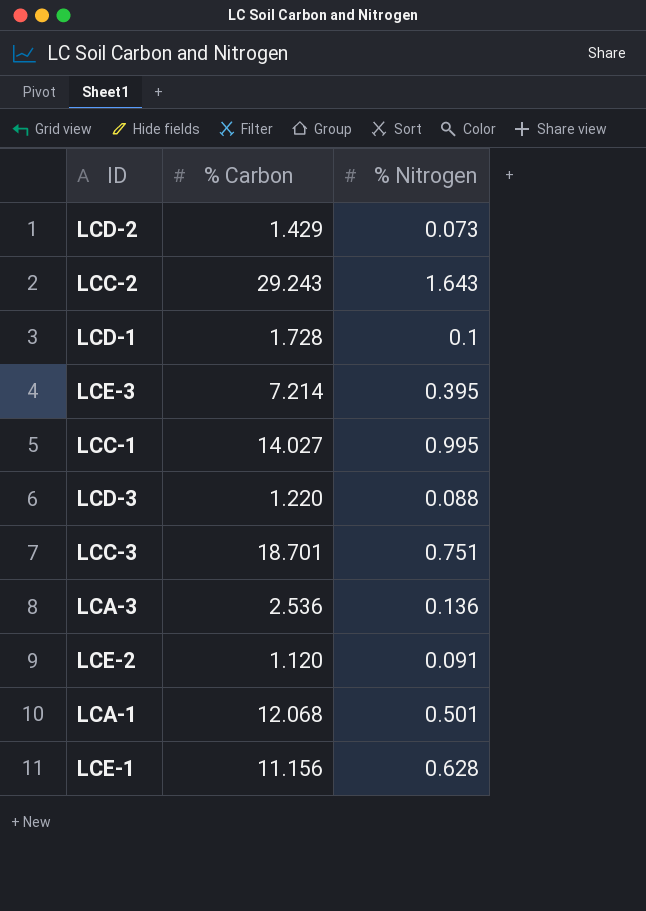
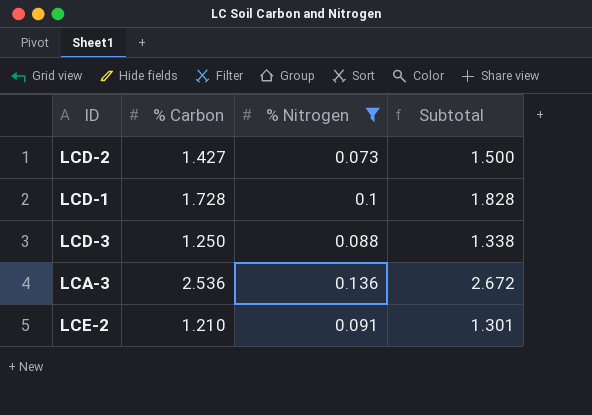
filter: none -> % Nitrogen <= 0.136
column Subtotal | formula: none -> [% Carbon] + [% Nitrogen]
LCD-2 | % Carbon: 1.429 -> 1.427
LCD-3 | % Carbon: 1.220 -> 1.250
LCE-2 | % Carbon: 1.120 -> 1.210

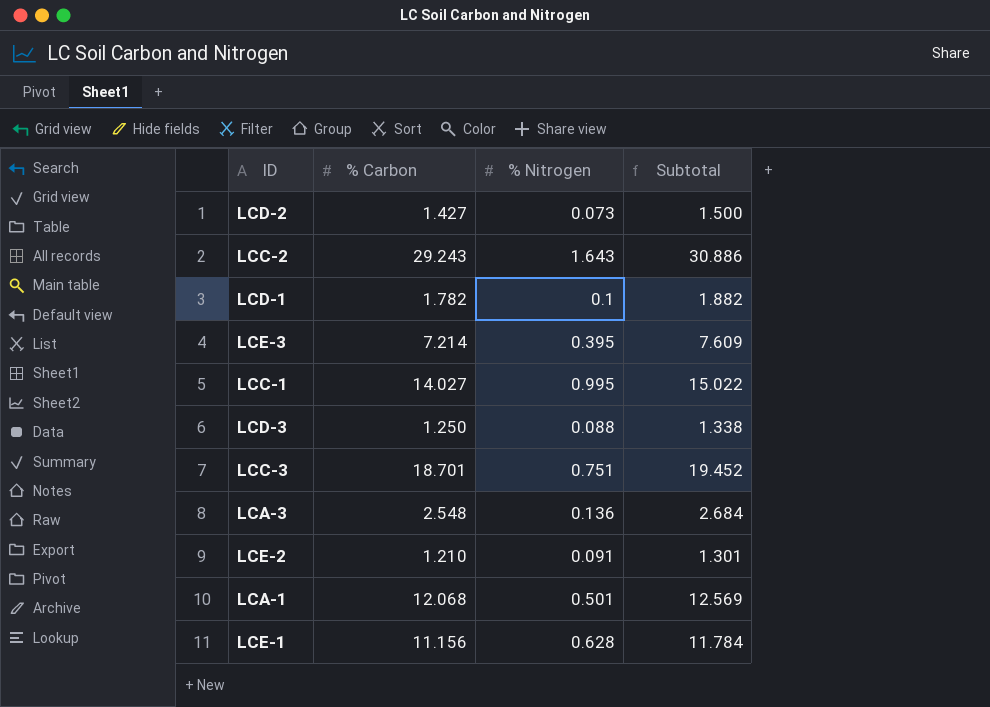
filter: % Nitrogen <= 0.136 -> none
LCD-1 | % Carbon: 1.728 -> 1.782
LCD-1 | Subtotal: 1.828 -> 1.882
LCA-3 | % Carbon: 2.536 -> 2.548
LCA-3 | Subtotal: 2.672 -> 2.684

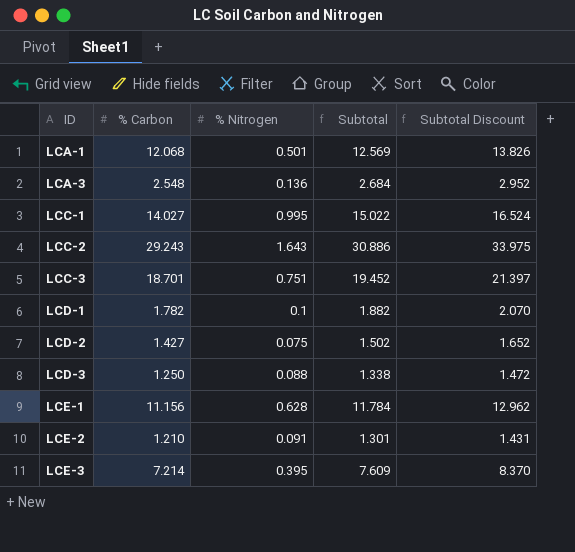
row order: none -> ID ascending
column Subtotal Discount | formula: none -> [Subtotal] * 1.1
LCD-2 | % Nitrogen: 0.073 -> 0.075
LCD-2 | Subtotal: 1.500 -> 1.502

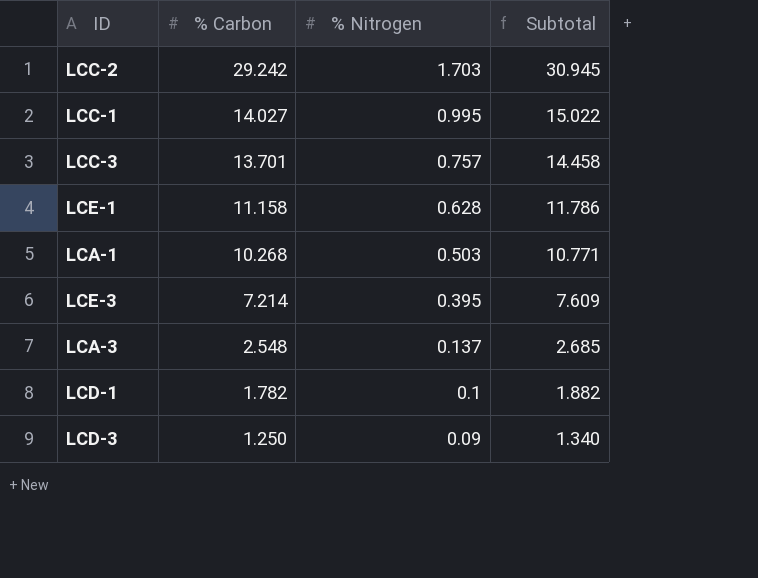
row order: ID ascending -> % Carbon descending
column Subtotal Discount | formula: [Subtotal] * 1.1 -> none
row LCD-2: 1.427 | 0.075 | 1.502 | 1.652 -> none
row LCE-2: 1.210 | 0.091 | 1.301 | 1.431 -> none
LCC-2 | % Carbon: 29.243 -> 29.242
LCC-2 | % Nitrogen: 1.643 -> 1.703
LCC-2 | Subtotal: 30.886 -> 30.945
LCC-3 | % Carbon: 18.701 -> 13.701
LCC-3 | % Nitrogen: 0.751 -> 0.757
LCC-3 | Subtotal: 19.452 -> 14.458
LCE-1 | % Carbon: 11.156 -> 11.158
LCE-1 | Subtotal: 11.784 -> 11.786
LCA-1 | % Carbon: 12.068 -> 10.268
LCA-1 | % Nitrogen: 0.501 -> 0.503
LCA-1 | Subtotal: 12.569 -> 10.771
LCA-3 | % Nitrogen: 0.136 -> 0.137
LCA-3 | Subtotal: 2.684 -> 2.685
LCD-3 | % Nitrogen: 0.088 -> 0.09
LCD-3 | Subtotal: 1.338 -> 1.340

